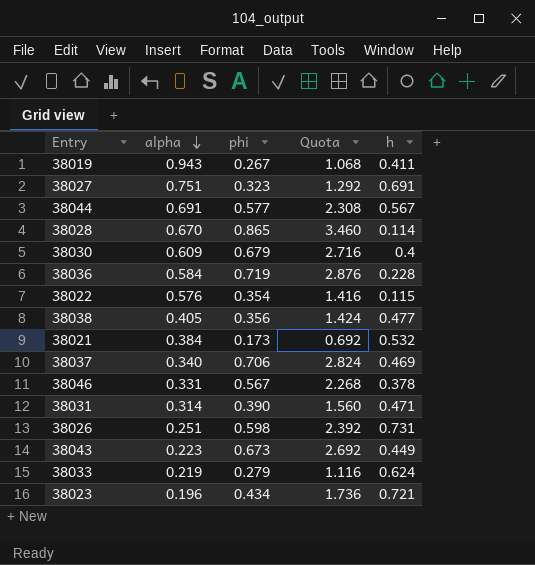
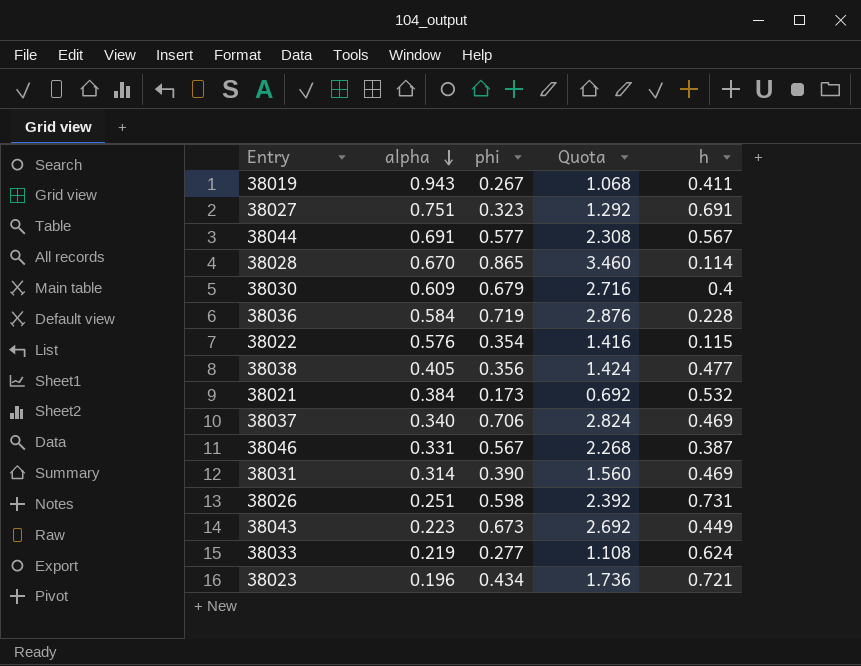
38046 | h: 0.378 -> 0.387
38031 | h: 0.471 -> 0.469
38033 | phi: 0.279 -> 0.277
38033 | Quota: 1.116 -> 1.108

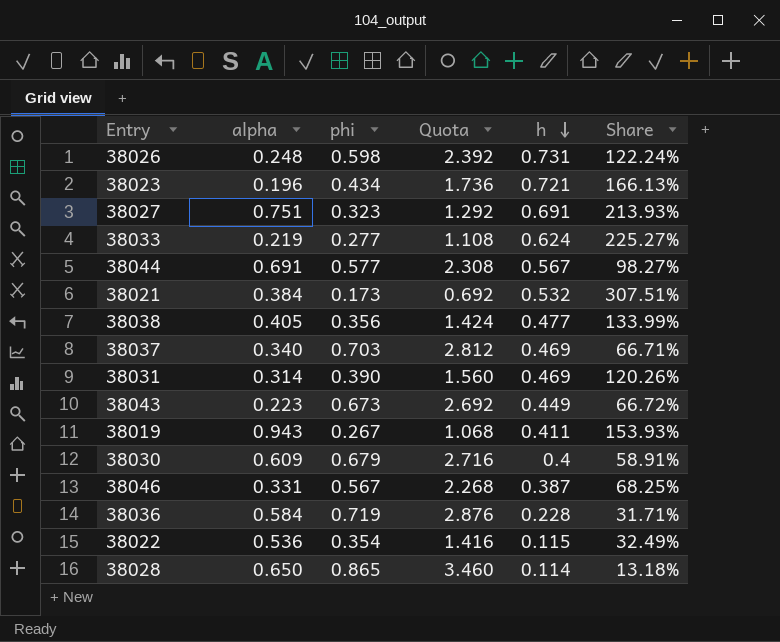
row order: alpha descending -> h descending
column Share | formula: none -> [h] / [phi]
38026 | alpha: 0.251 -> 0.248
38037 | phi: 0.706 -> 0.703
38037 | Quota: 2.824 -> 2.812
38022 | alpha: 0.576 -> 0.536
38028 | alpha: 0.670 -> 0.650

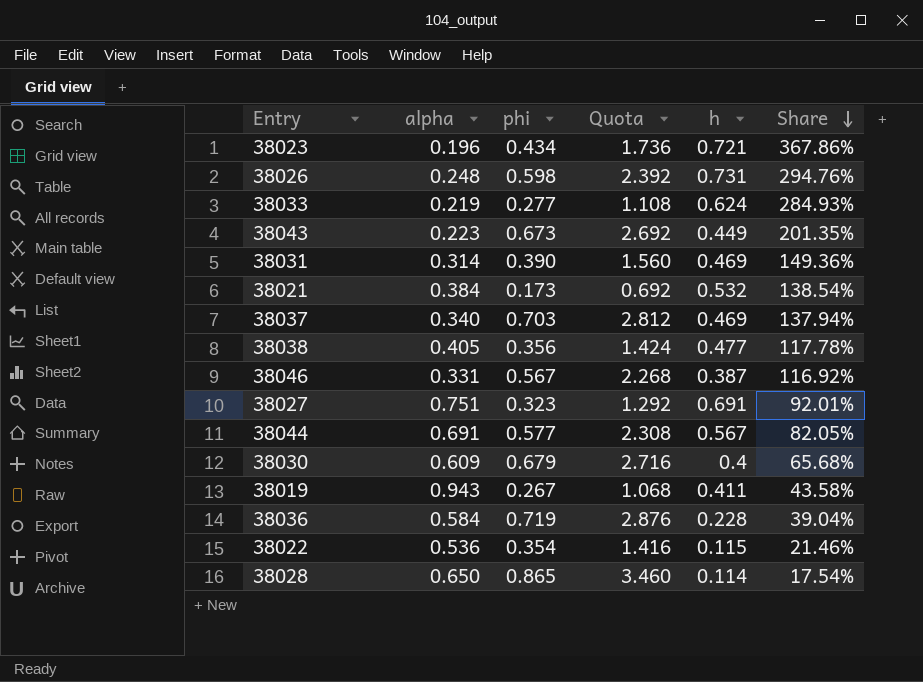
row order: h descending -> Share descending
column Share | formula: [h] / [phi] -> [h] / [alpha]

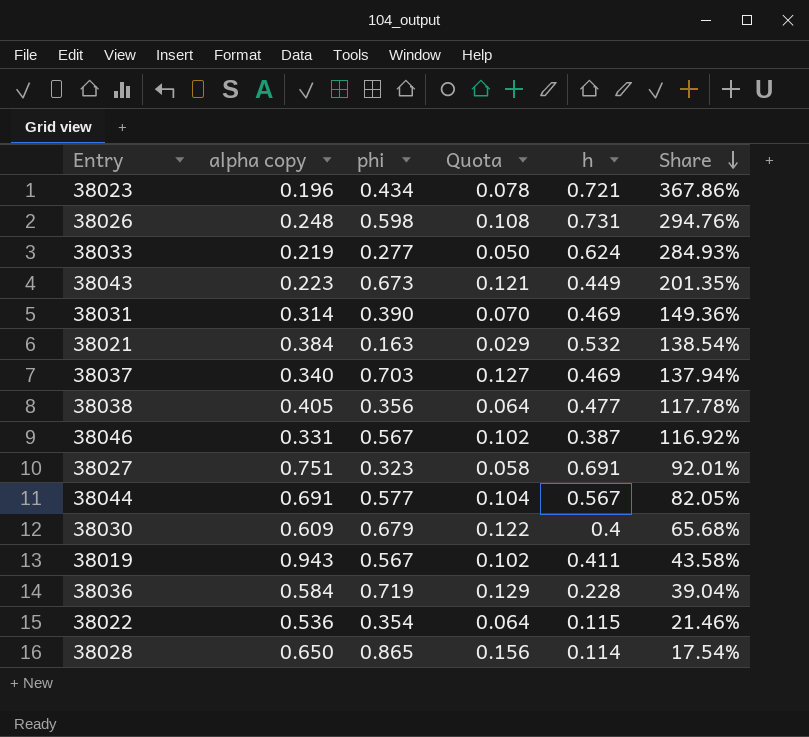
column name: alpha -> alpha copy
column Quota | formula: [phi] * 4 -> [phi] * 0.18
38021 | phi: 0.173 -> 0.163
38019 | phi: 0.267 -> 0.567

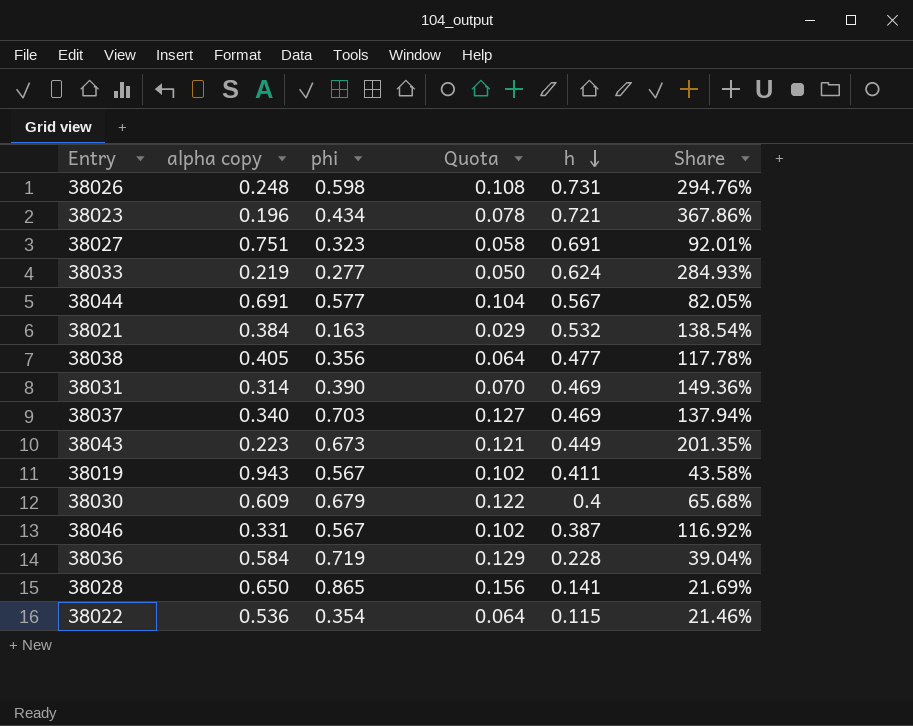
row order: Share descending -> h descending
38028 | h: 0.114 -> 0.141
38028 | Share: 17.54% -> 21.69%

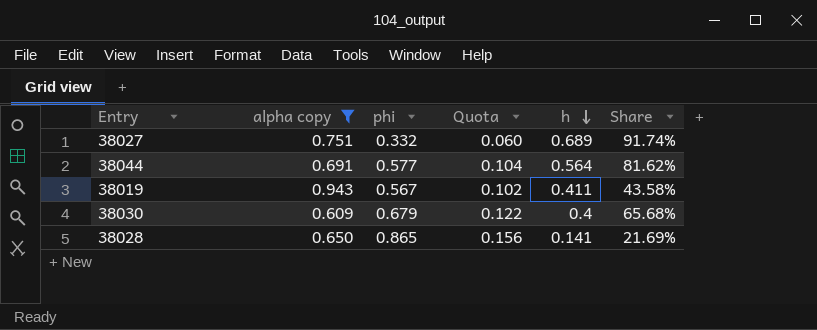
filter: none -> alpha copy >= 0.609
38027 | phi: 0.323 -> 0.332
38027 | Quota: 0.058 -> 0.060
38027 | h: 0.691 -> 0.689
38027 | Share: 92.01% -> 91.74%
38044 | h: 0.567 -> 0.564
38044 | Share: 82.05% -> 81.62%

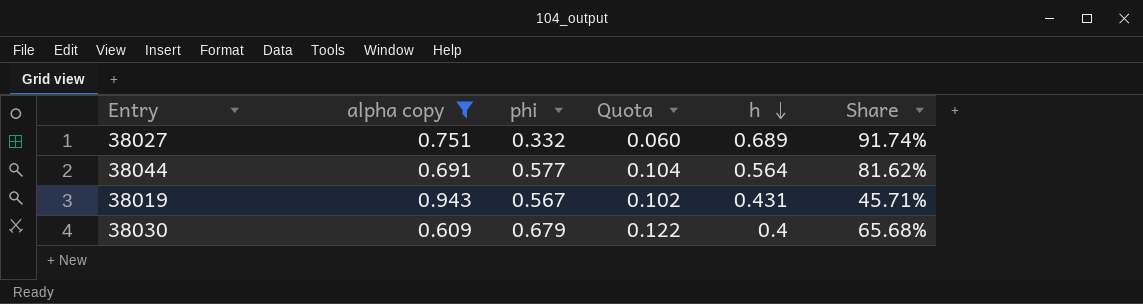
row 38028: 0.650 | 0.865 | 0.156 | 0.141 | 21.69% -> none
38019 | h: 0.411 -> 0.431
38019 | Share: 43.58% -> 45.71%

